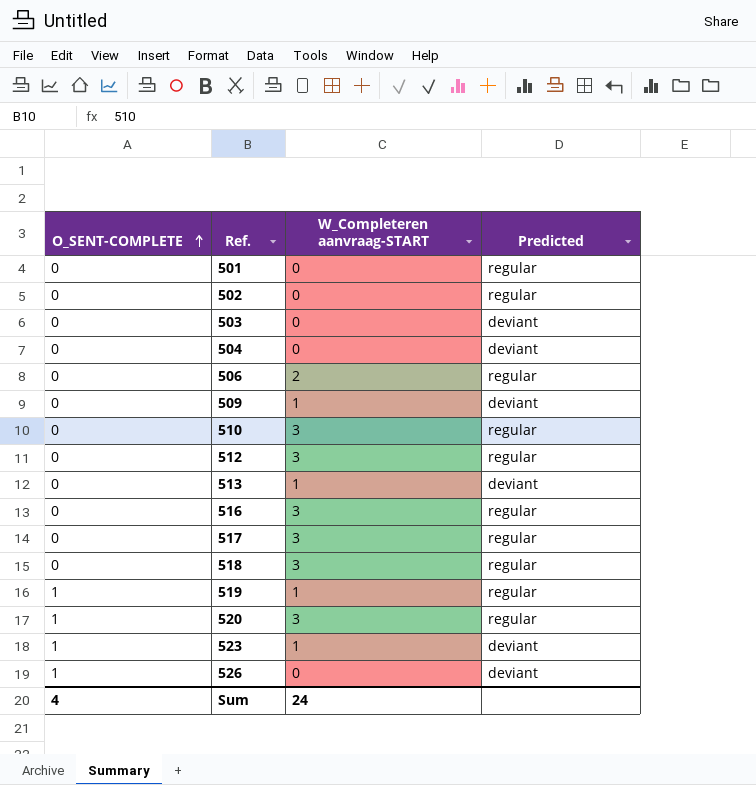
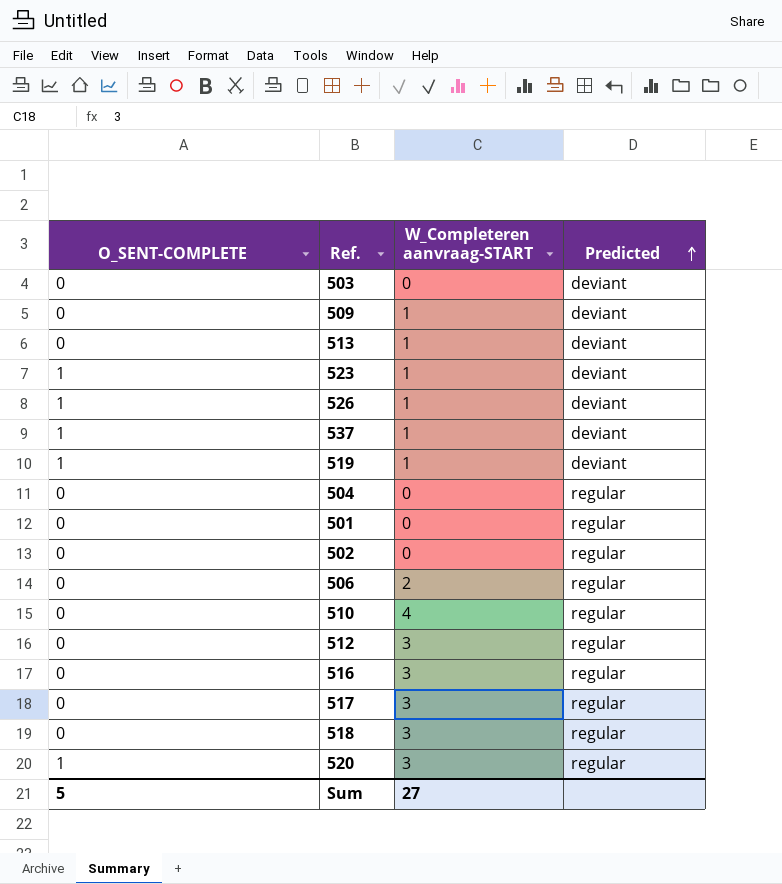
row order: O_SENT-COMPLETE ascending -> Predicted ascending
526 | W_Completeren aanvraag-START: 0 -> 1
row 537: none -> 1 | 1 | deviant
519 | Predicted: regular -> deviant
504 | Predicted: deviant -> regular
510 | W_Completeren aanvraag-START: 3 -> 4
Sum | O_SENT-COMPLETE: 4 -> 5
Sum | W_Completeren aanvraag-START: 24 -> 27

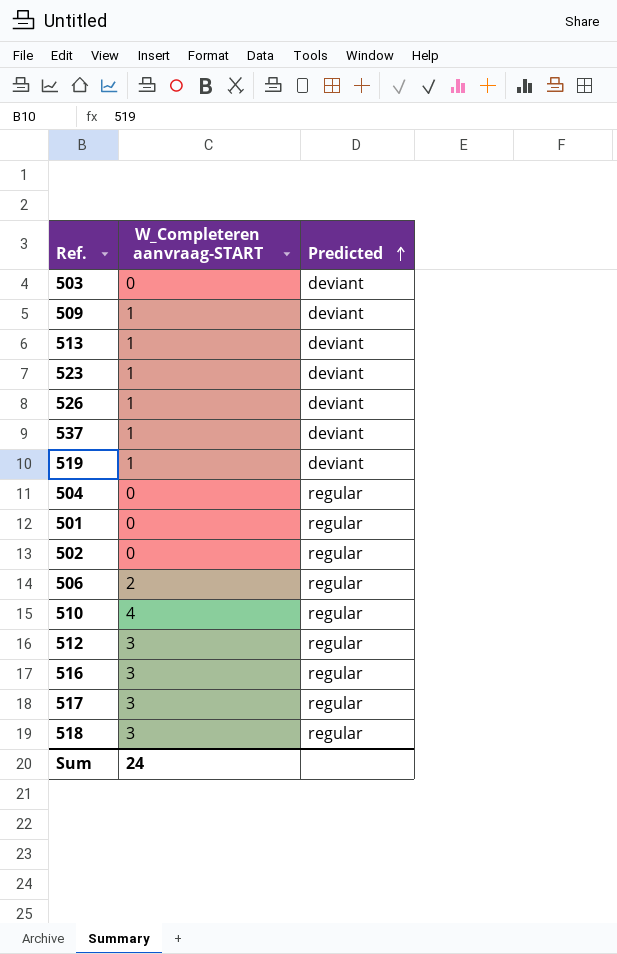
column O_SENT-COMPLETE | position: 1 -> none
row 520: 1 | 3 | regular -> none
Sum | W_Completeren aanvraag-START: 27 -> 24

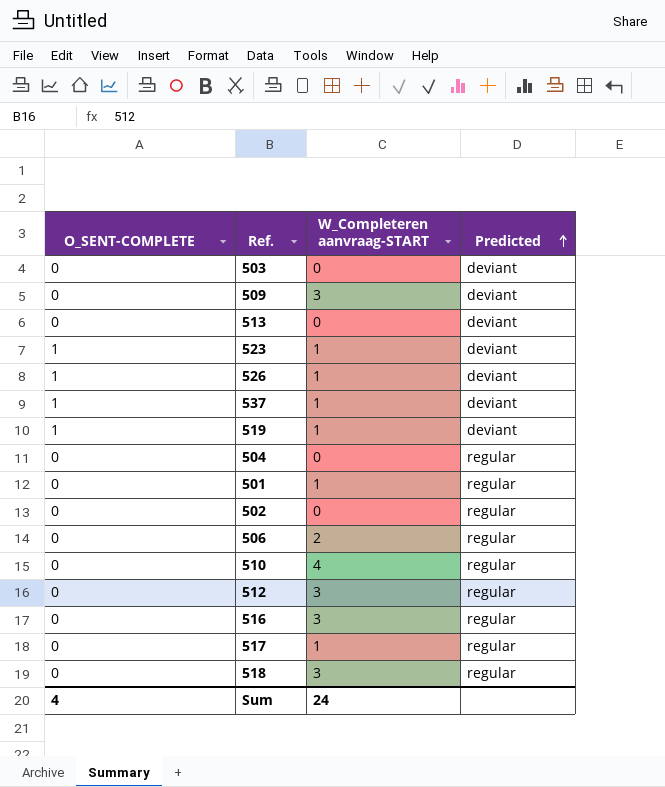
column O_SENT-COMPLETE | position: none -> 1
509 | W_Completeren aanvraag-START: 1 -> 3
513 | W_Completeren aanvraag-START: 1 -> 0
501 | W_Completeren aanvraag-START: 0 -> 1
517 | W_Completeren aanvraag-START: 3 -> 1

